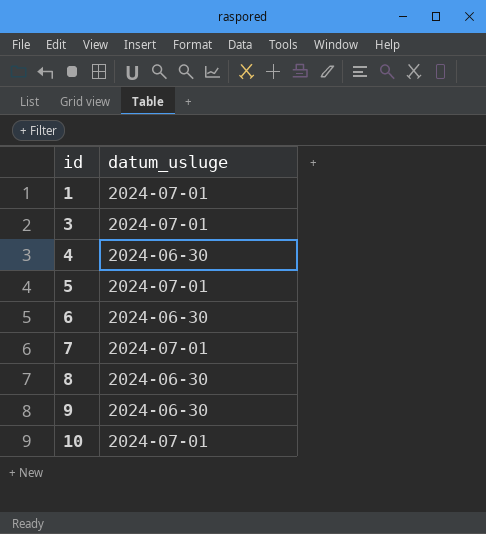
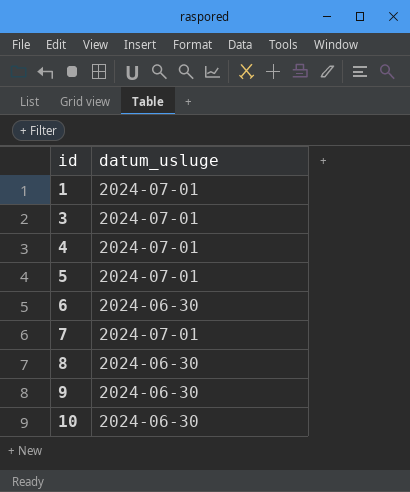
4 | datum_usluge: 2024-06-30 -> 2024-07-01
10 | datum_usluge: 2024-07-01 -> 2024-06-30

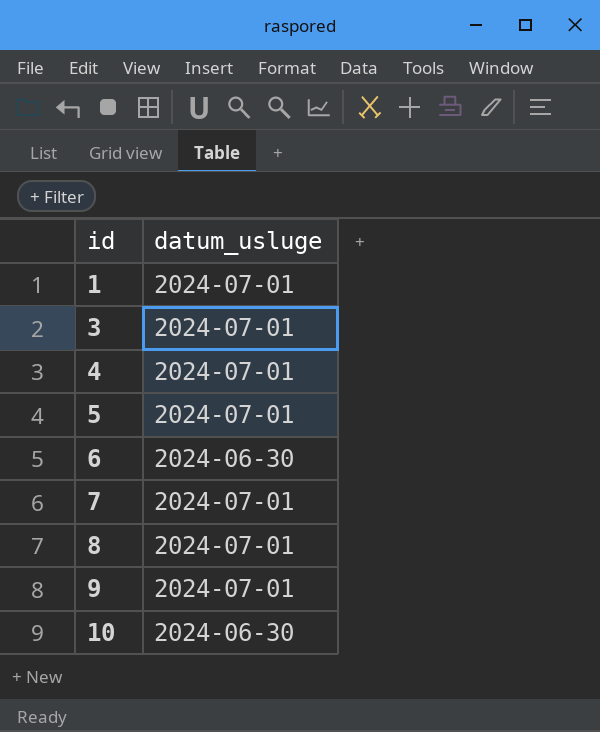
8 | datum_usluge: 2024-06-30 -> 2024-07-01
9 | datum_usluge: 2024-06-30 -> 2024-07-01

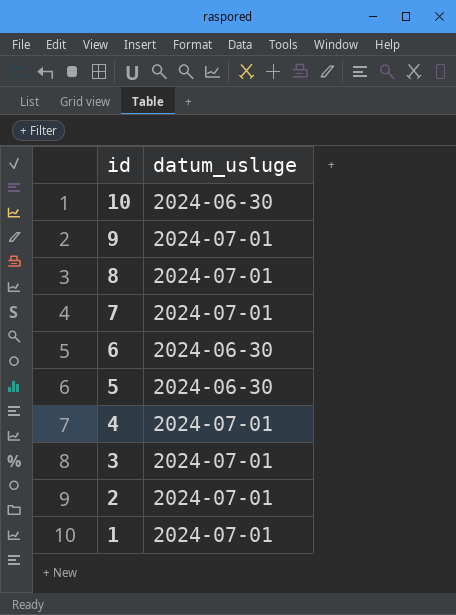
row order: id ascending -> id descending
5 | datum_usluge: 2024-07-01 -> 2024-06-30
row 2: none -> 2024-07-01

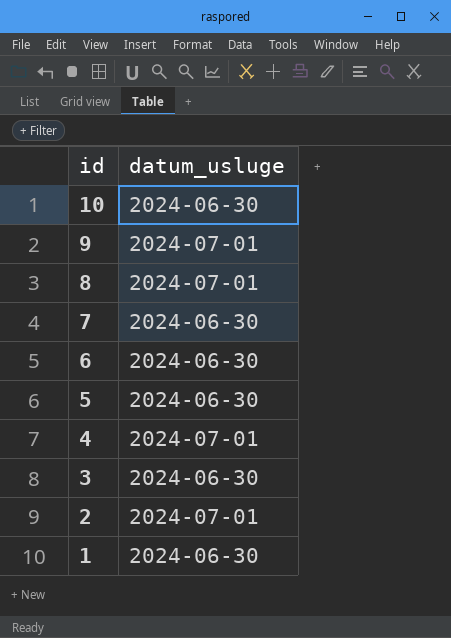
7 | datum_usluge: 2024-07-01 -> 2024-06-30
3 | datum_usluge: 2024-07-01 -> 2024-06-30
1 | datum_usluge: 2024-07-01 -> 2024-06-30

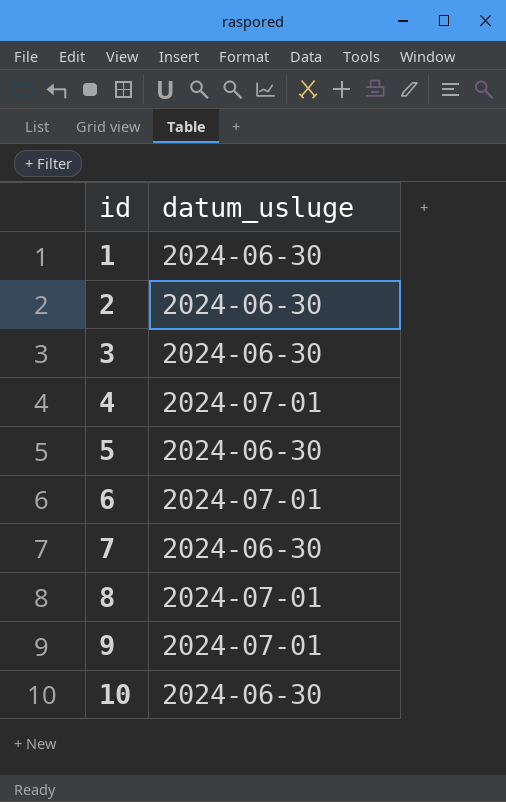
row order: id descending -> id ascending
2 | datum_usluge: 2024-07-01 -> 2024-06-30
6 | datum_usluge: 2024-06-30 -> 2024-07-01

